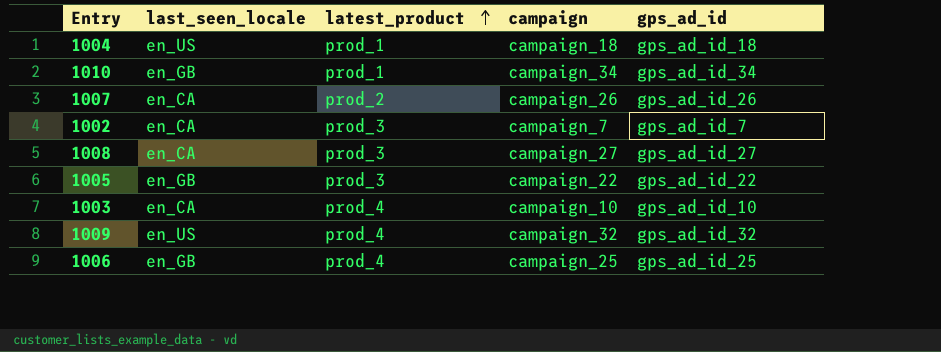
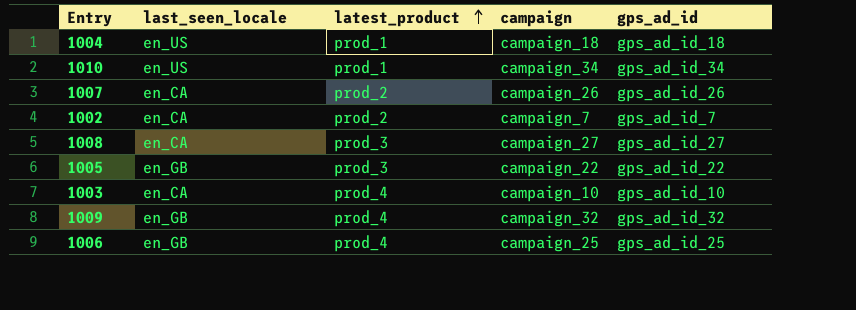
1010 | last_seen_locale: en_GB -> en_US
1002 | latest_product: prod_3 -> prod_2
1009 | last_seen_locale: en_US -> en_GB

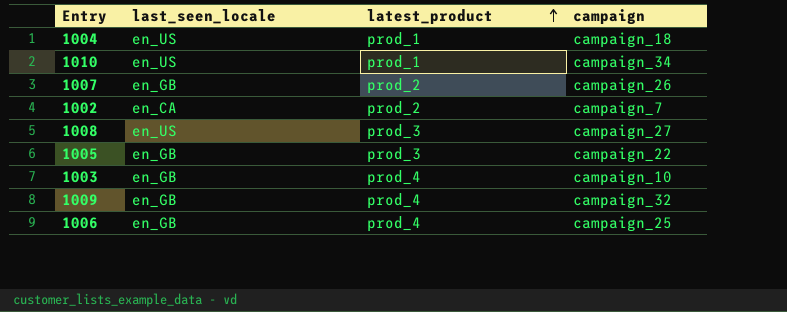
column gps_ad_id | position: 5 -> none
1007 | last_seen_locale: en_CA -> en_GB
1008 | last_seen_locale: en_CA -> en_US
1003 | last_seen_locale: en_CA -> en_GB

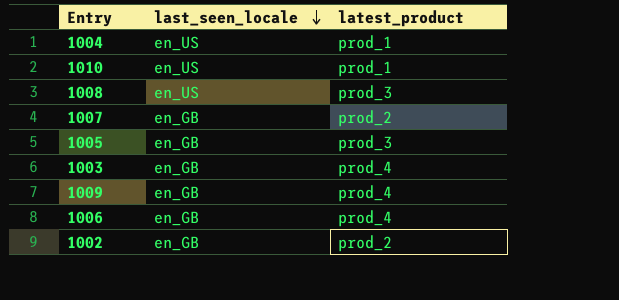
row order: latest_product ascending -> last_seen_locale descending
column campaign | position: 4 -> none
1002 | last_seen_locale: en_CA -> en_GB

